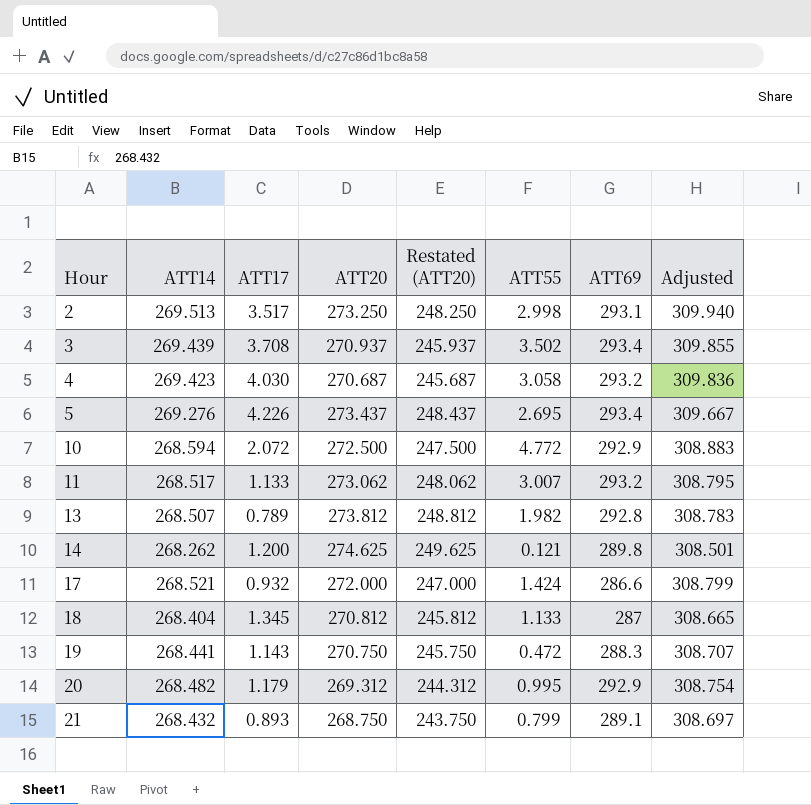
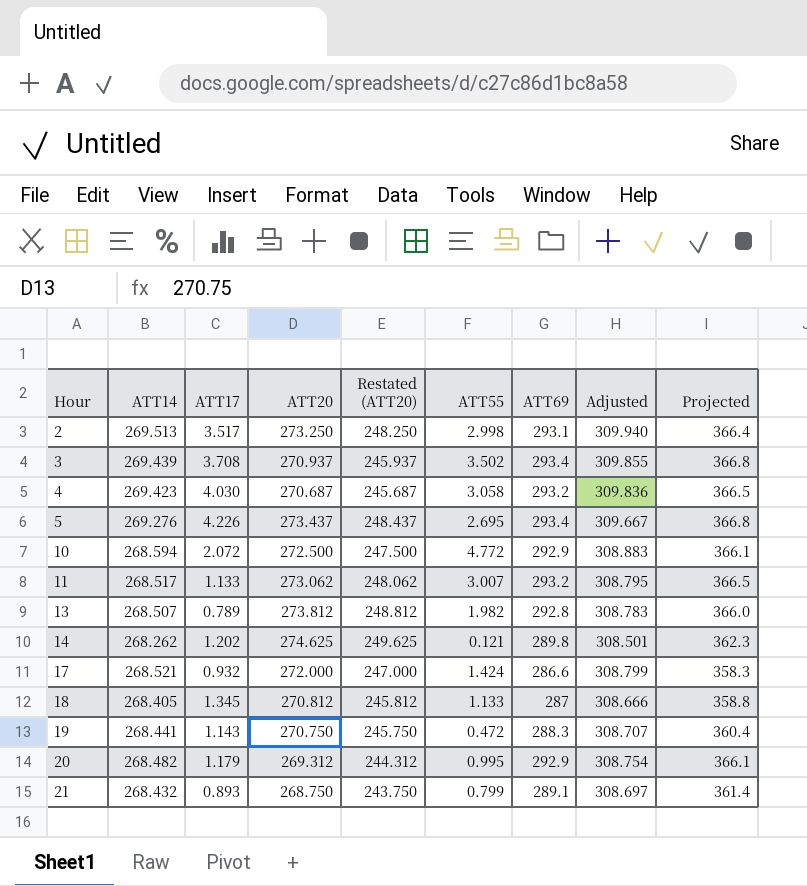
column Projected | formula: none -> [ATT69] * 1.25
14 | ATT17: 1.200 -> 1.202
18 | ATT14: 268.404 -> 268.405
18 | Adjusted: 308.665 -> 308.666

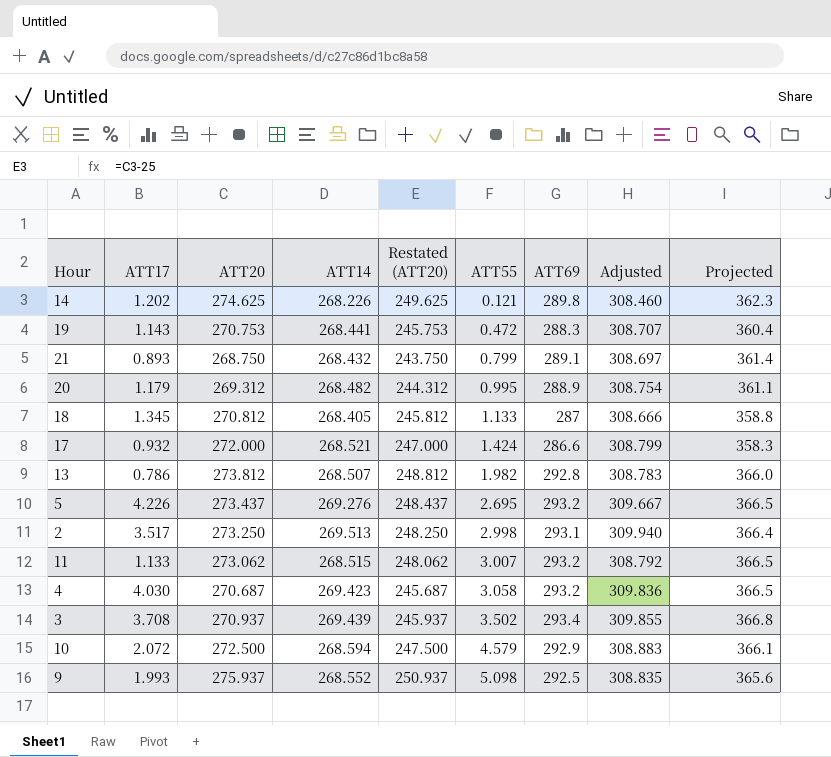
row order: Hour ascending -> ATT55 ascending
column ATT14 | position: 2 -> 4
14 | ATT14: 268.262 -> 268.226
14 | Adjusted: 308.501 -> 308.460
19 | ATT20: 270.750 -> 270.753
19 | Restated (ATT20): 245.750 -> 245.753
20 | ATT69: 292.9 -> 288.9
20 | Projected: 366.1 -> 361.1
13 | ATT17: 0.789 -> 0.786
5 | ATT69: 293.4 -> 293.2
5 | Projected: 366.8 -> 366.5
11 | ATT14: 268.517 -> 268.515
11 | Adjusted: 308.795 -> 308.792
10 | ATT55: 4.772 -> 4.579
row 9: none -> 1.993 | 275.937 | 268.552 | 250.937 | 5.098 | 292.5 | 308.835 | 365.6

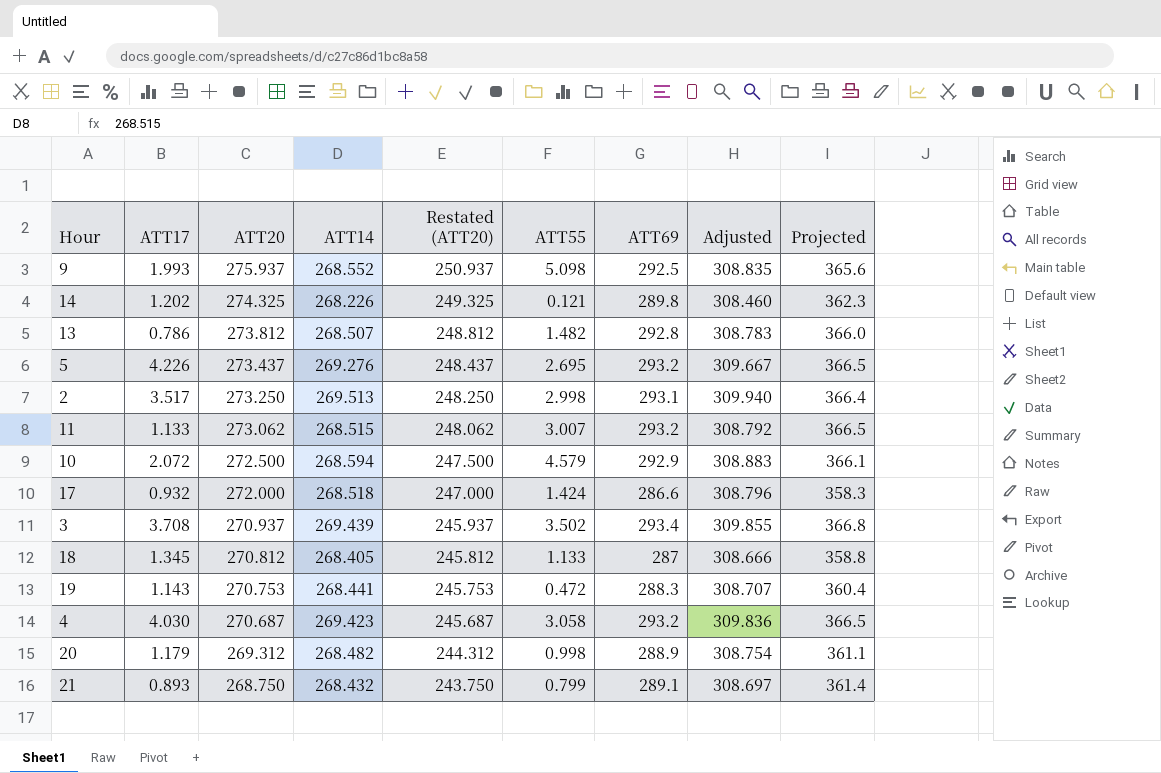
row order: ATT55 ascending -> ATT20 descending
14 | ATT20: 274.625 -> 274.325
14 | Restated (ATT20): 249.625 -> 249.325
13 | ATT55: 1.982 -> 1.482
17 | ATT14: 268.521 -> 268.518
17 | Adjusted: 308.799 -> 308.796
20 | ATT55: 0.995 -> 0.998

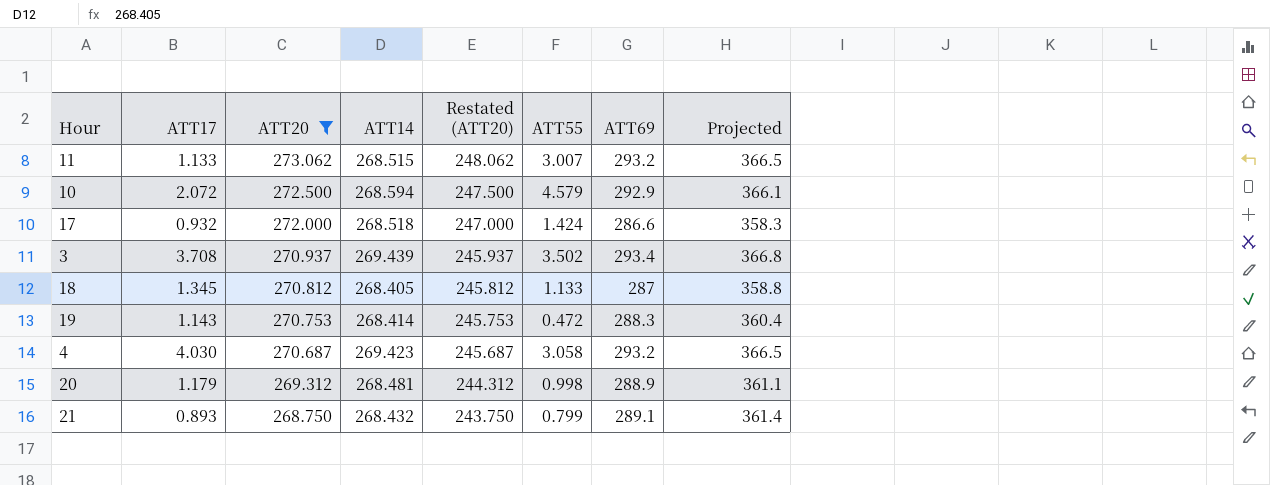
filter: none -> ATT20 <= 273.062
column Adjusted | formula: [ATT14] * 1.15 -> none
19 | ATT14: 268.441 -> 268.414
20 | ATT14: 268.482 -> 268.481

